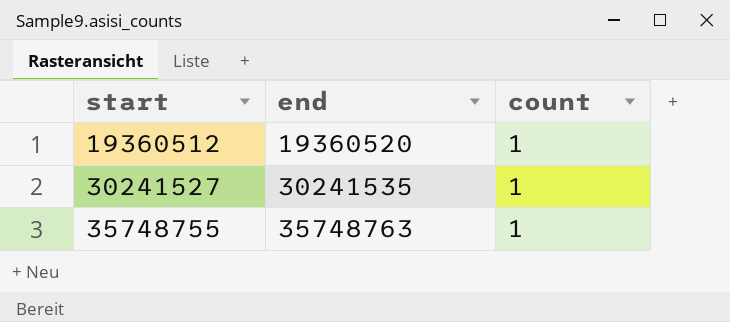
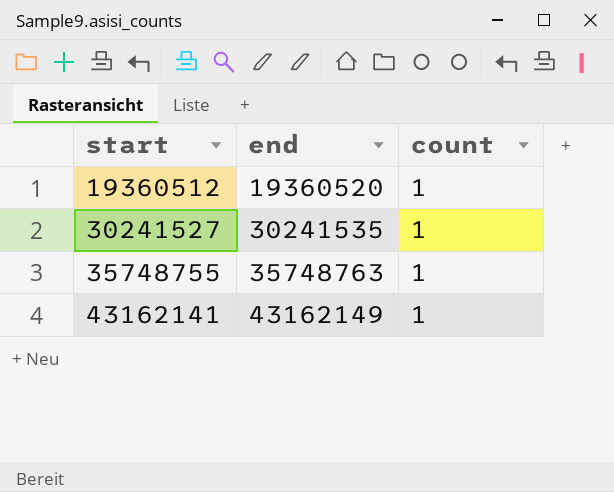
row 43162141: none -> 43162149 | 1

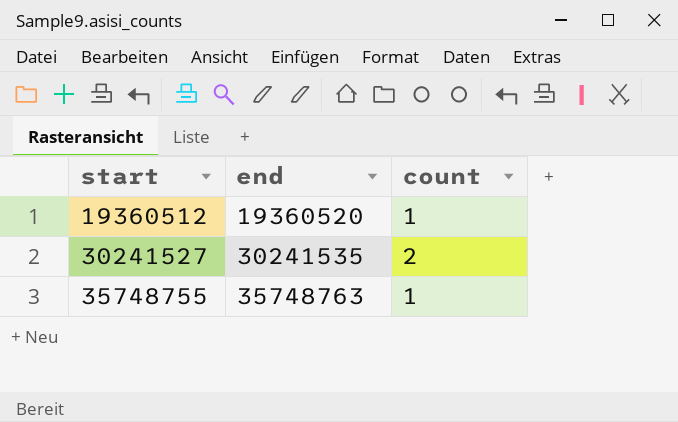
row 43162141: 43162149 | 1 -> none
30241527 | count: 1 -> 2

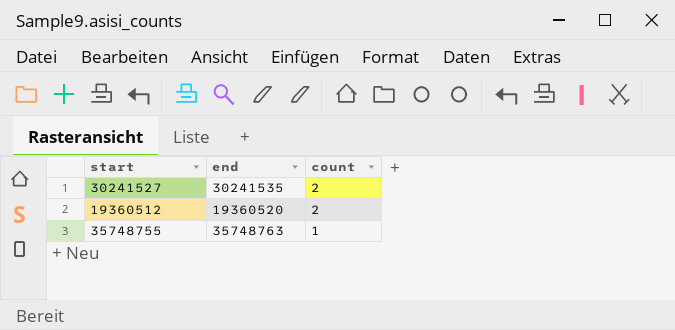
row order: start ascending -> count descending
19360512 | count: 1 -> 2

